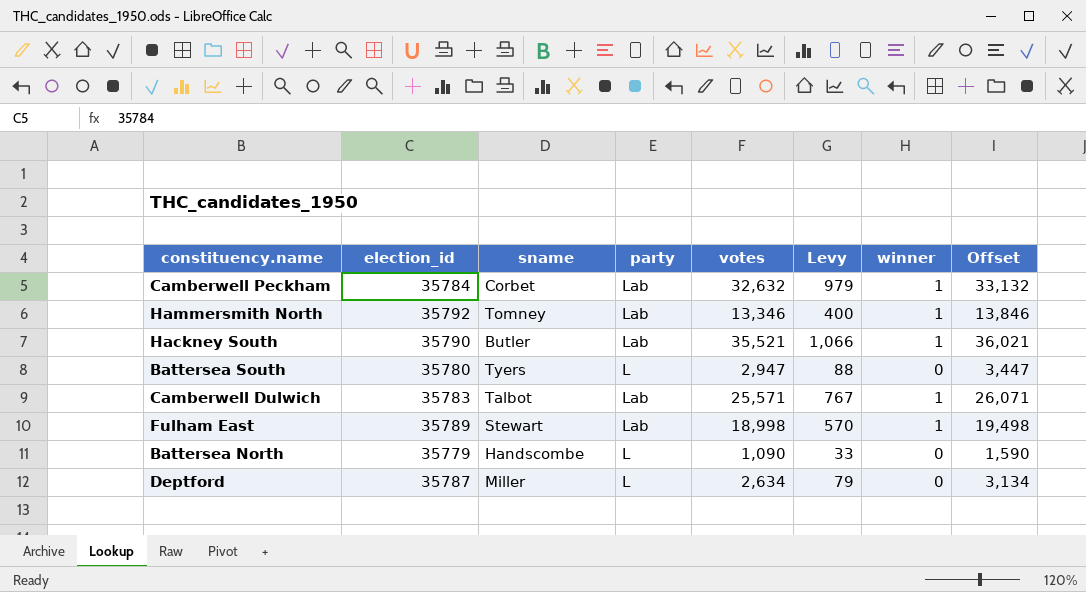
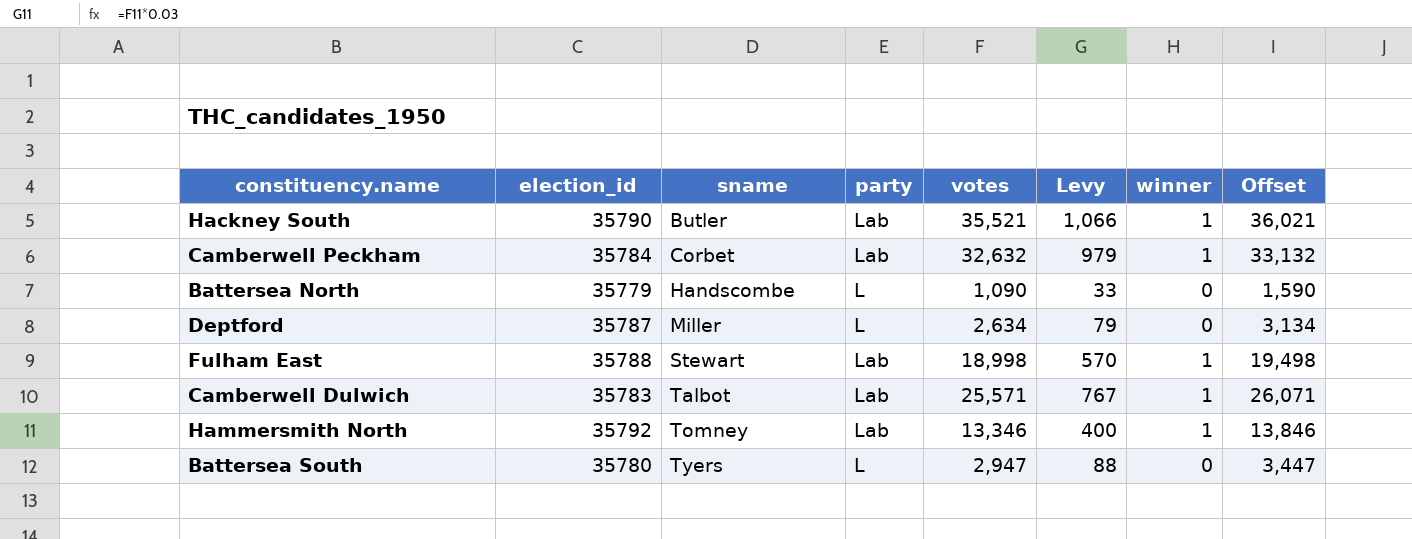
row order: none -> sname ascending
Fulham East | election_id: 35789 -> 35788

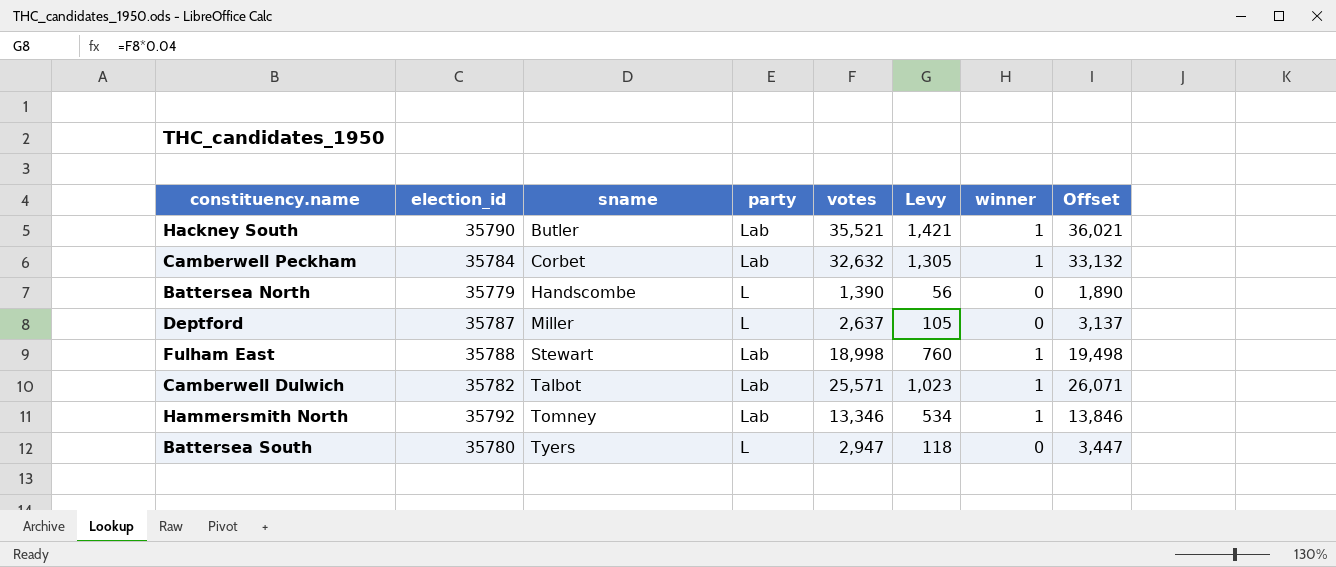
column Levy | formula: [votes] * 0.03 -> [votes] * 0.04
Battersea North | votes: 1,090 -> 1,390
Battersea North | Offset: 1,590 -> 1,890
Deptford | votes: 2,634 -> 2,637
Deptford | Offset: 3,134 -> 3,137
Camberwell Dulwich | election_id: 35783 -> 35782

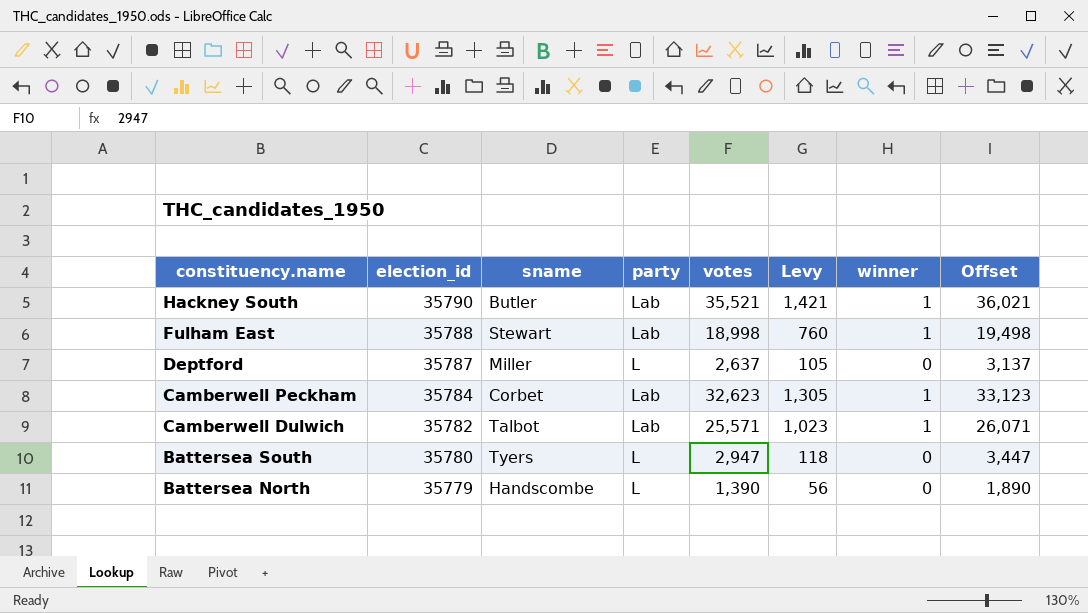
row order: sname ascending -> constituency.name descending
row Hammersmith North: 35792 | Tomney | Lab | 13,346 | 534 | 1 | 13,846 -> none
Camberwell Peckham | votes: 32,632 -> 32,623
Camberwell Peckham | Offset: 33,132 -> 33,123

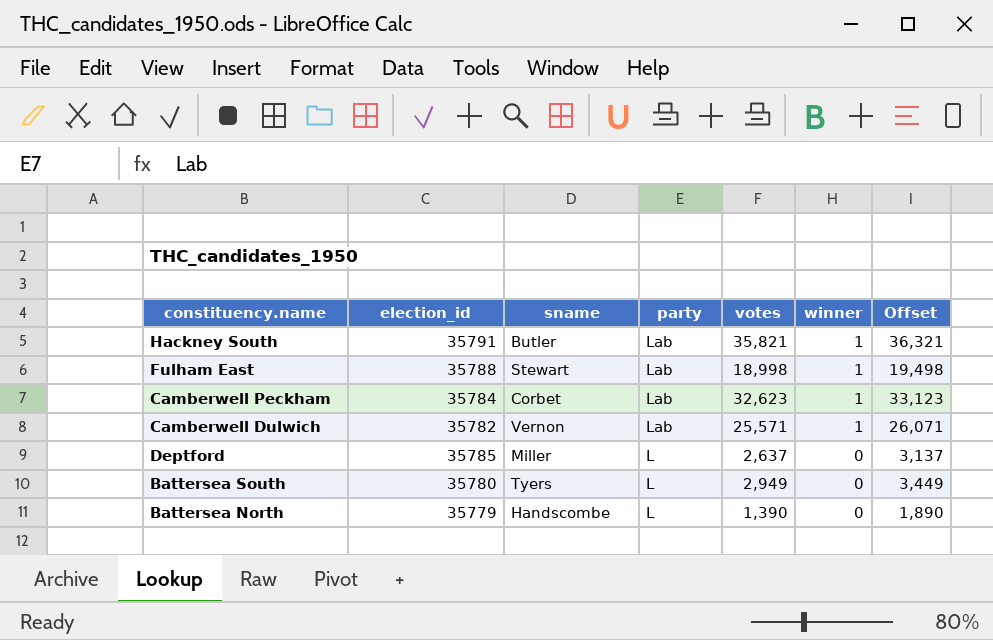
row order: constituency.name descending -> party descending
column Levy | formula: [votes] * 0.04 -> none
Hackney South | election_id: 35790 -> 35791
Hackney South | votes: 35,521 -> 35,821
Hackney South | Offset: 36,021 -> 36,321
Camberwell Dulwich | sname: Talbot -> Vernon
Deptford | election_id: 35787 -> 35785
Battersea South | votes: 2,947 -> 2,949
Battersea South | Offset: 3,447 -> 3,449

